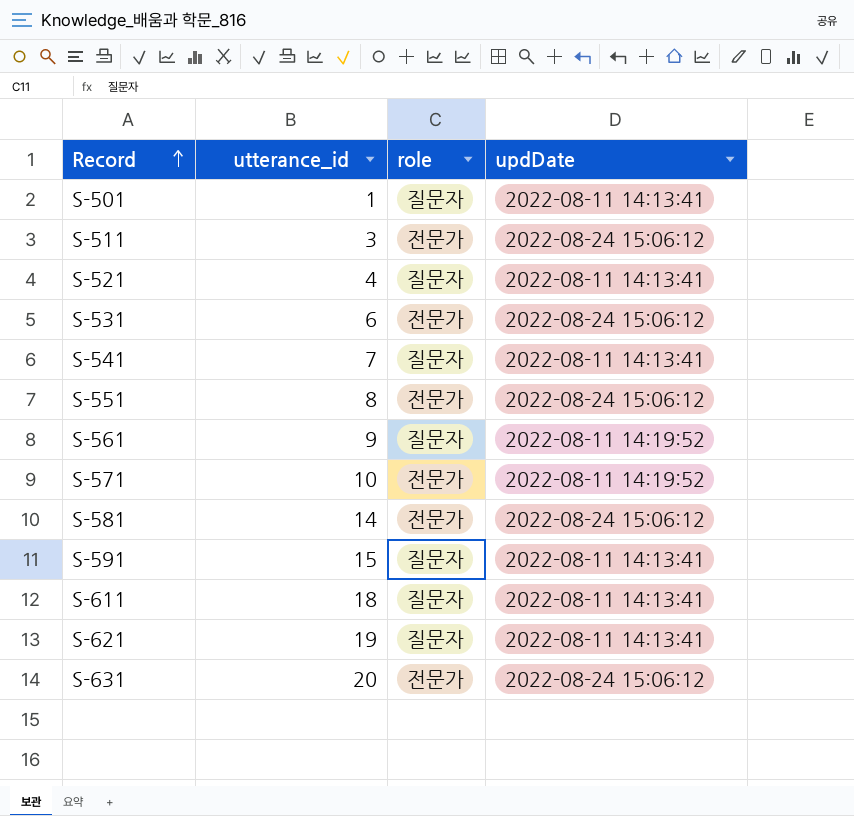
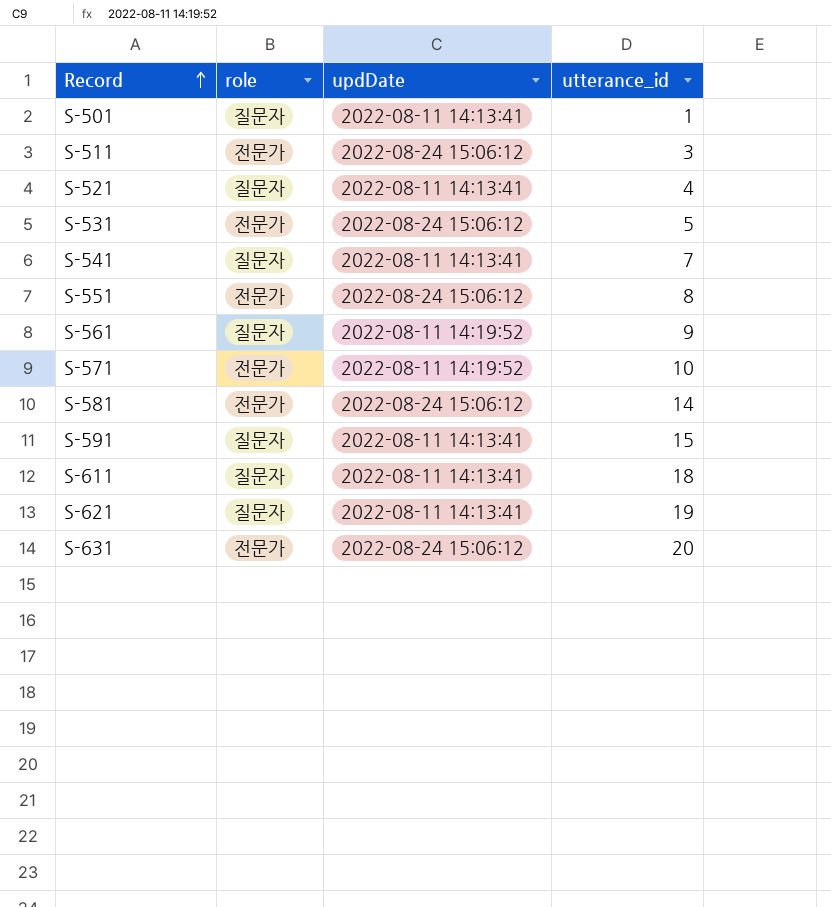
column utterance_id | position: 2 -> 4
S-531 | utterance_id: 6 -> 5

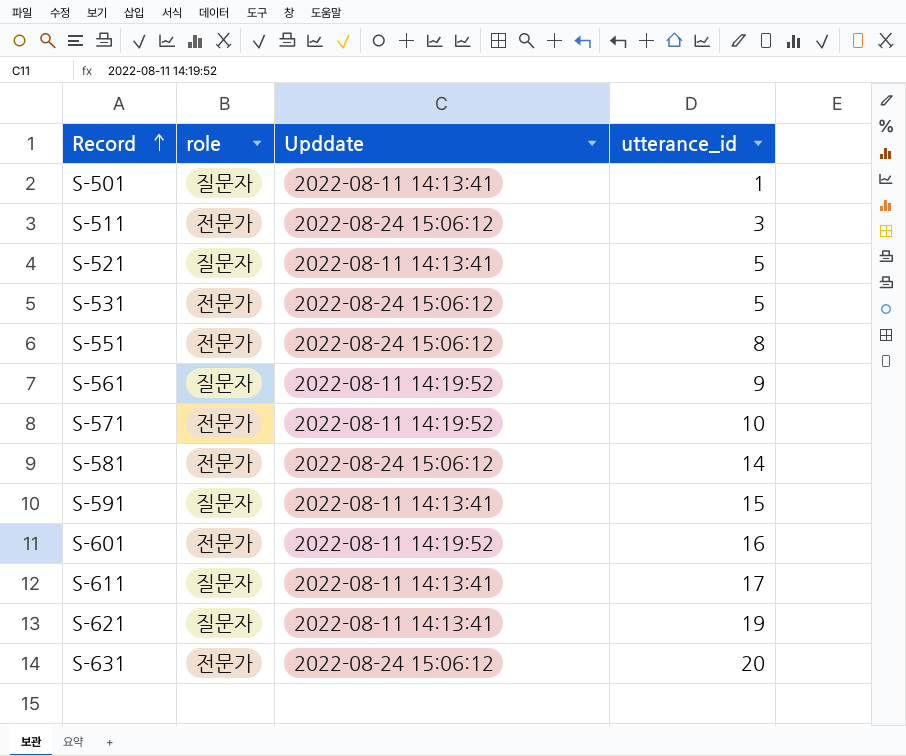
column name: updDate -> Upddate
row S-541: 질문자 | 2022-08-11 14:13:41 | 7 -> none
S-521 | utterance_id: 4 -> 5
row S-601: none -> 전문가 | 2022-08-11 14:19:52 | 16
S-611 | utterance_id: 18 -> 17

